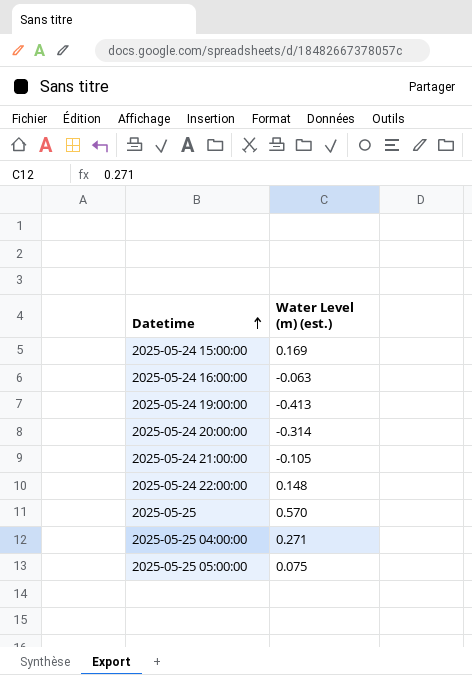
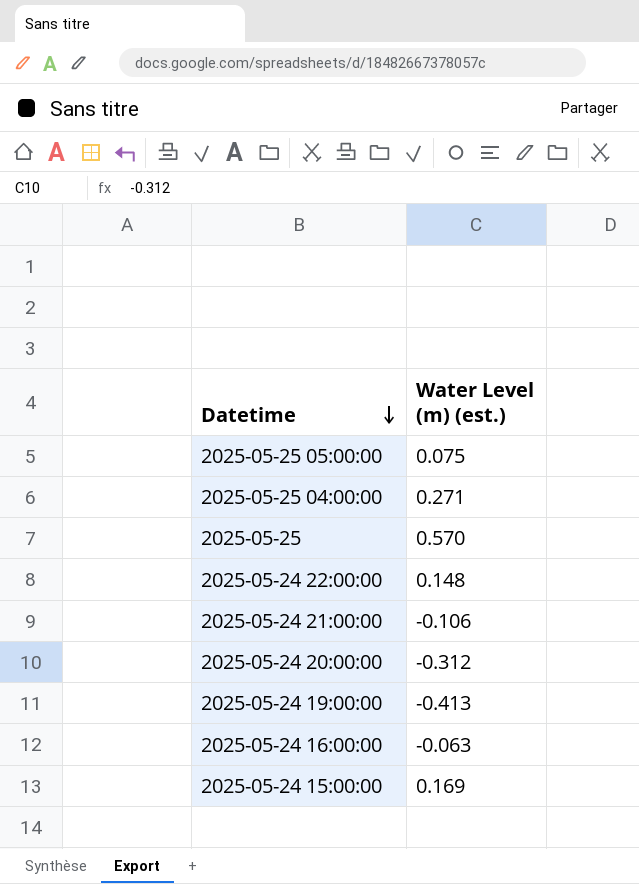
row order: Datetime ascending -> Datetime descending
2025-05-24 21:00:00 | Water Level (m) (est.): -0.105 -> -0.106
2025-05-24 20:00:00 | Water Level (m) (est.): -0.314 -> -0.312

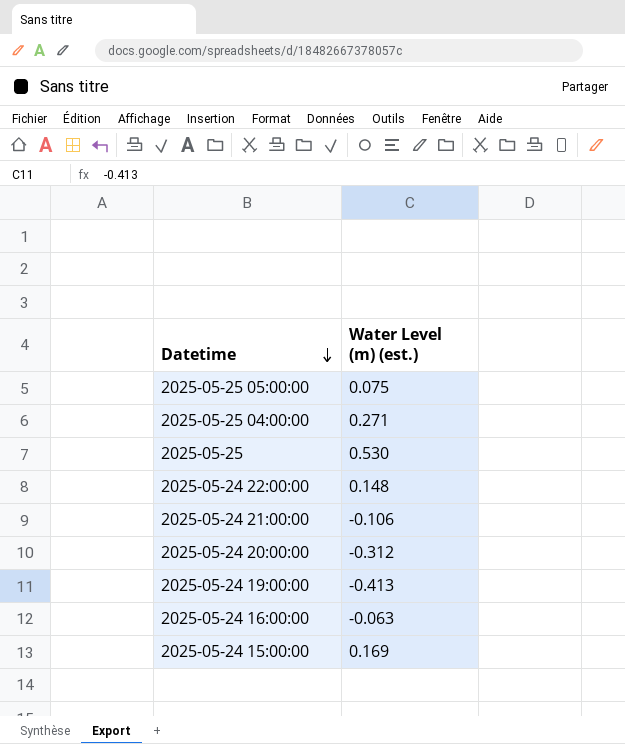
2025-05-25 | Water Level (m) (est.): 0.570 -> 0.530

